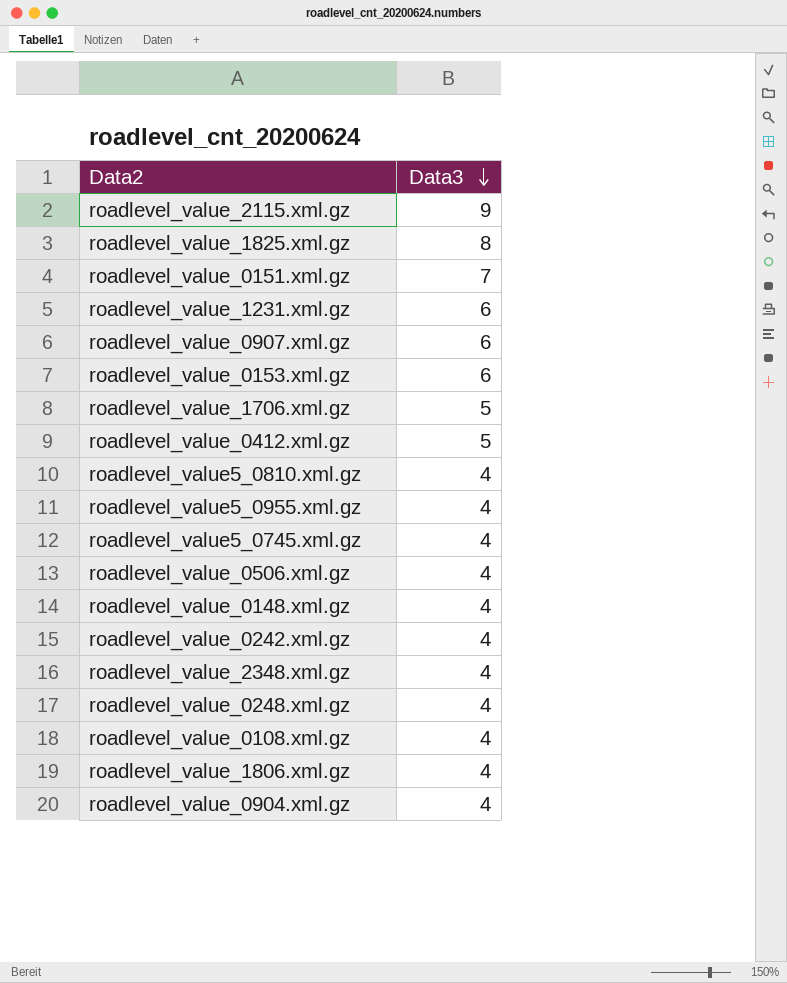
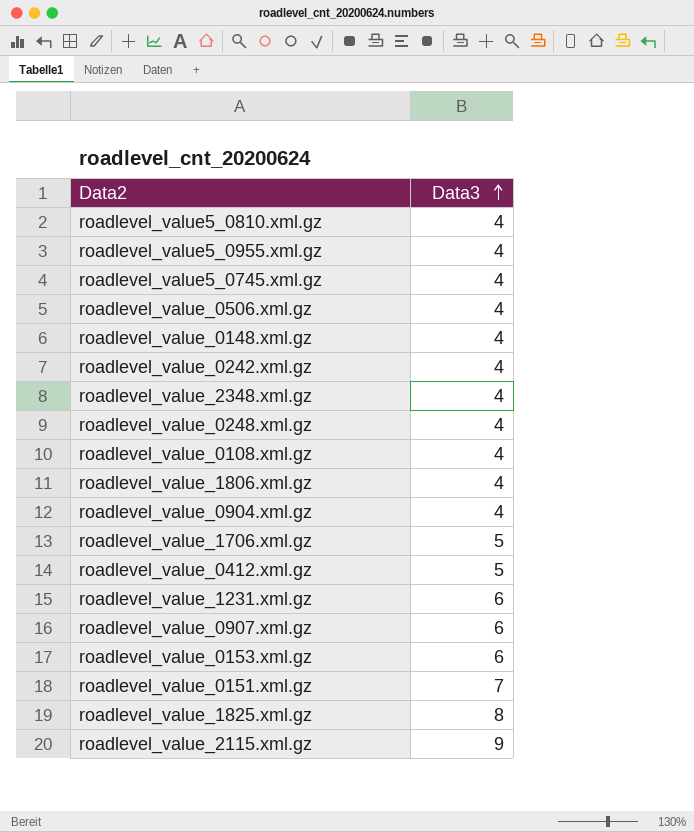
row order: Data3 descending -> Data3 ascending

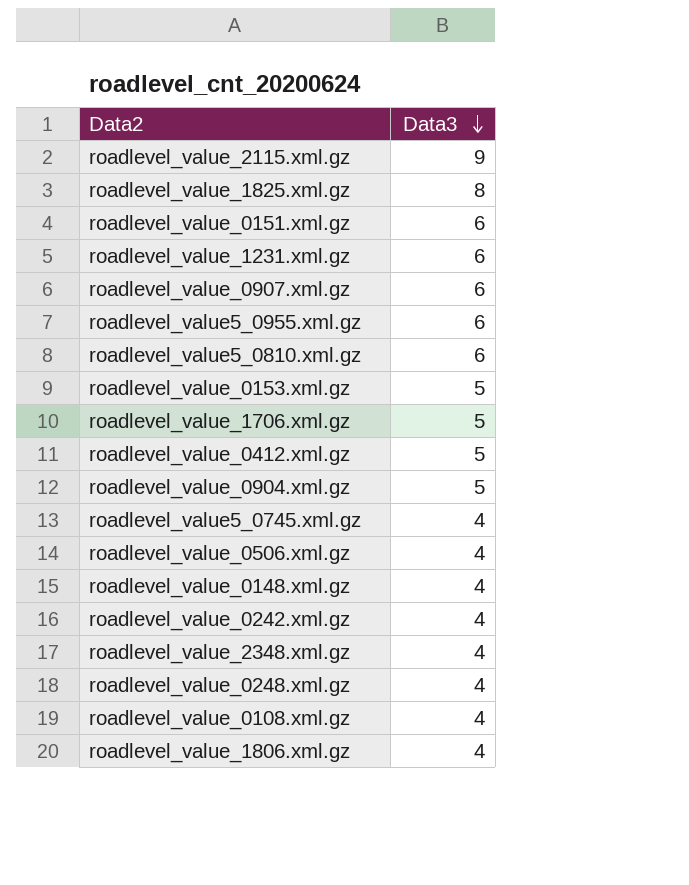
row order: Data3 ascending -> Data3 descending
roadlevel_value_0151.xml.gz | Data3: 7 -> 6
roadlevel_value5_0955.xml.gz | Data3: 4 -> 6
roadlevel_value5_0810.xml.gz | Data3: 4 -> 6
roadlevel_value_0153.xml.gz | Data3: 6 -> 5
roadlevel_value_0904.xml.gz | Data3: 4 -> 5

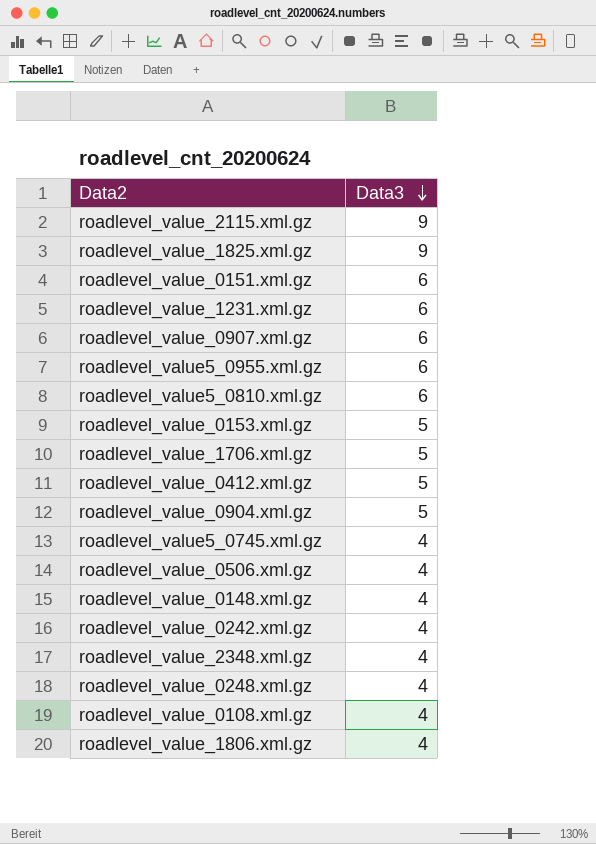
roadlevel_value_1825.xml.gz | Data3: 8 -> 9

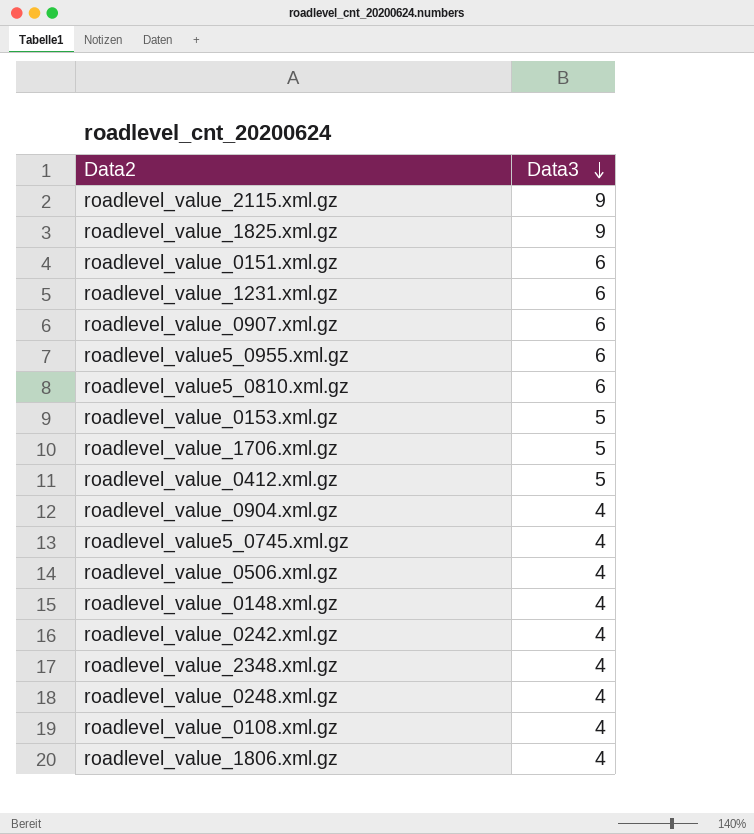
roadlevel_value_0904.xml.gz | Data3: 5 -> 4

